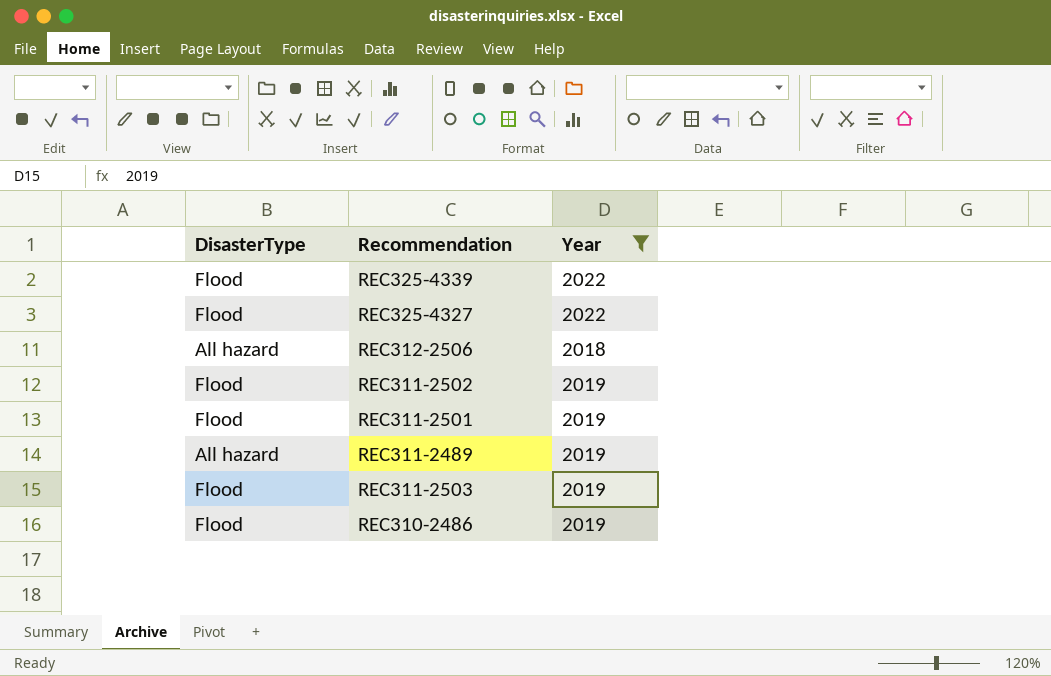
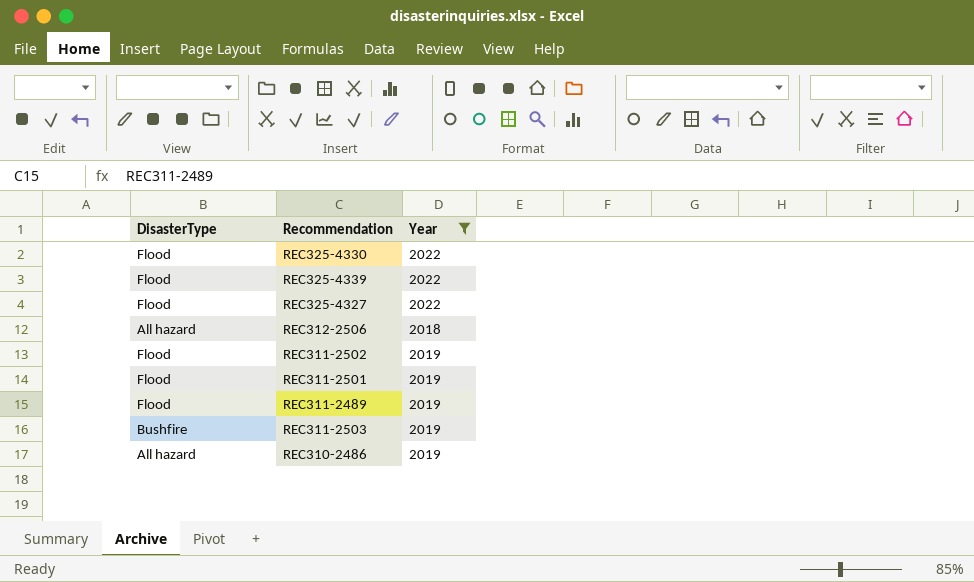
row REC325-4330: none -> Flood | 2022
REC311-2489 | DisasterType: All hazard -> Flood
REC311-2503 | DisasterType: Flood -> Bushfire
REC310-2486 | DisasterType: Flood -> All hazard

